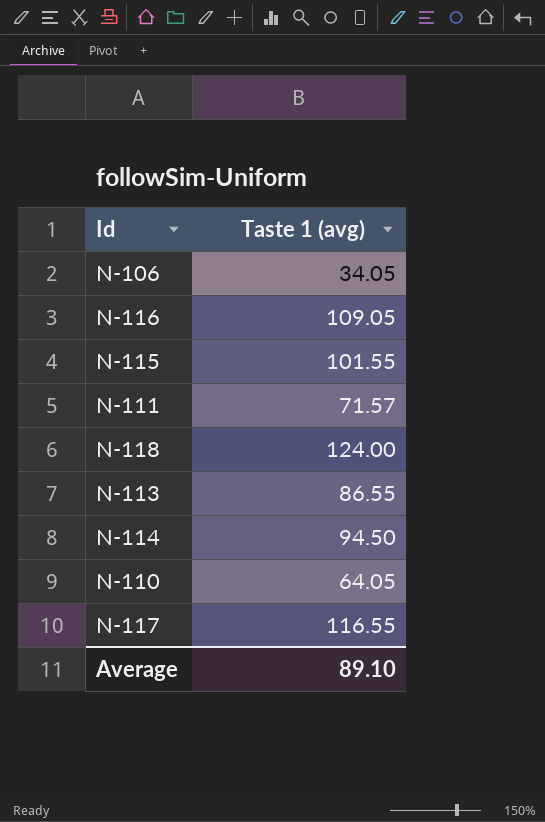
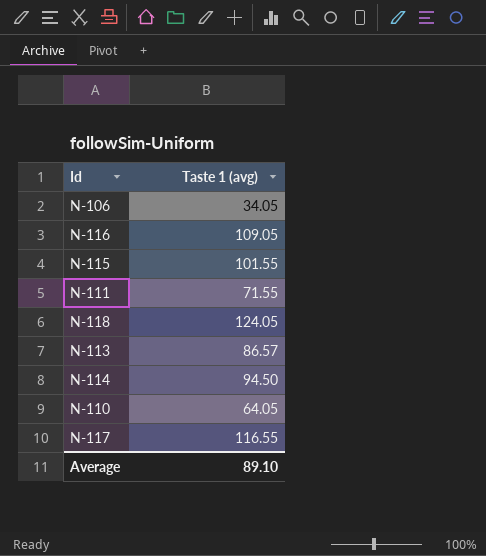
N-111 | Taste 1 (avg): 71.57 -> 71.55
N-118 | Taste 1 (avg): 124.00 -> 124.05
N-113 | Taste 1 (avg): 86.55 -> 86.57

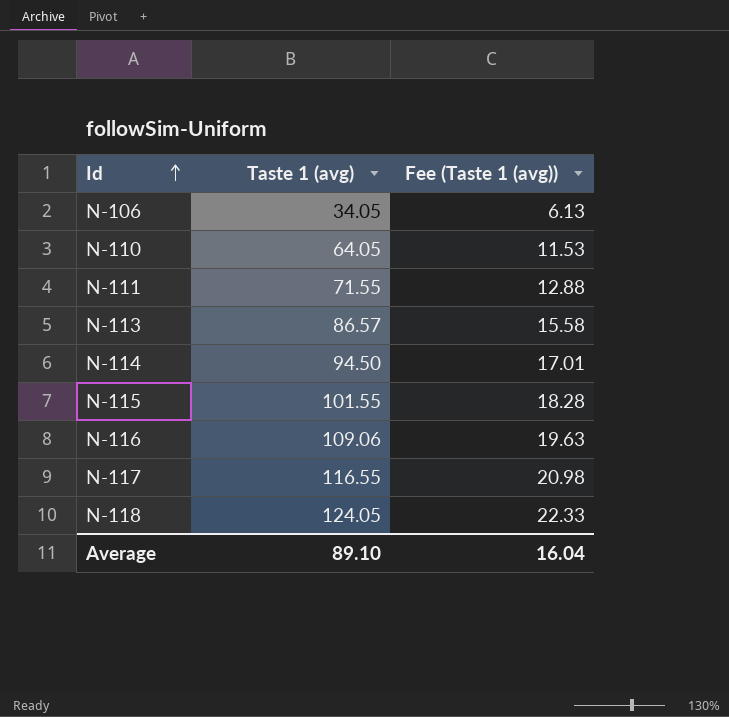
row order: none -> Id ascending
column Fee (Taste 1 (avg)) | formula: none -> [Taste 1 (avg)] * 0.18
N-116 | Taste 1 (avg): 109.05 -> 109.06

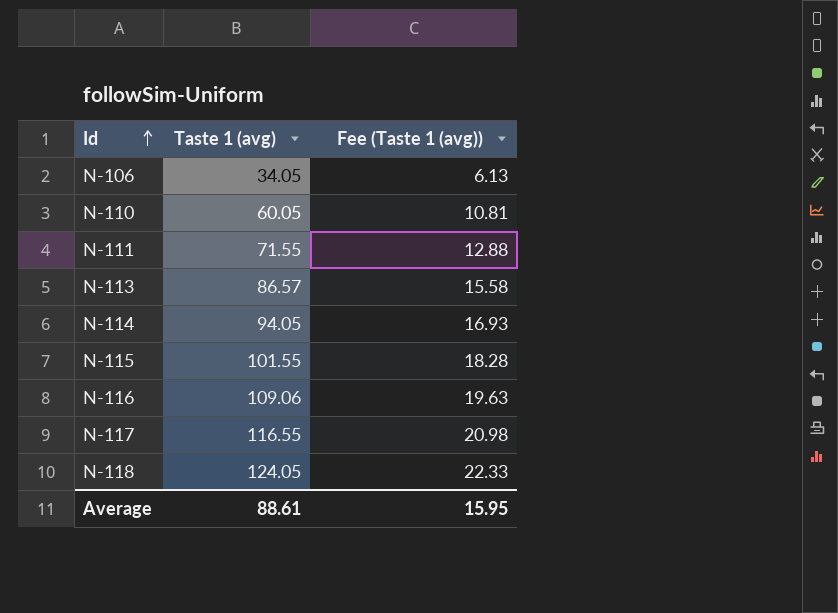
N-110 | Taste 1 (avg): 64.05 -> 60.05
N-110 | Fee (Taste 1 (avg)): 11.53 -> 10.81
N-114 | Taste 1 (avg): 94.50 -> 94.05
N-114 | Fee (Taste 1 (avg)): 17.01 -> 16.93
Average | Taste 1 (avg): 89.10 -> 88.61
Average | Fee (Taste 1 (avg)): 16.04 -> 15.95

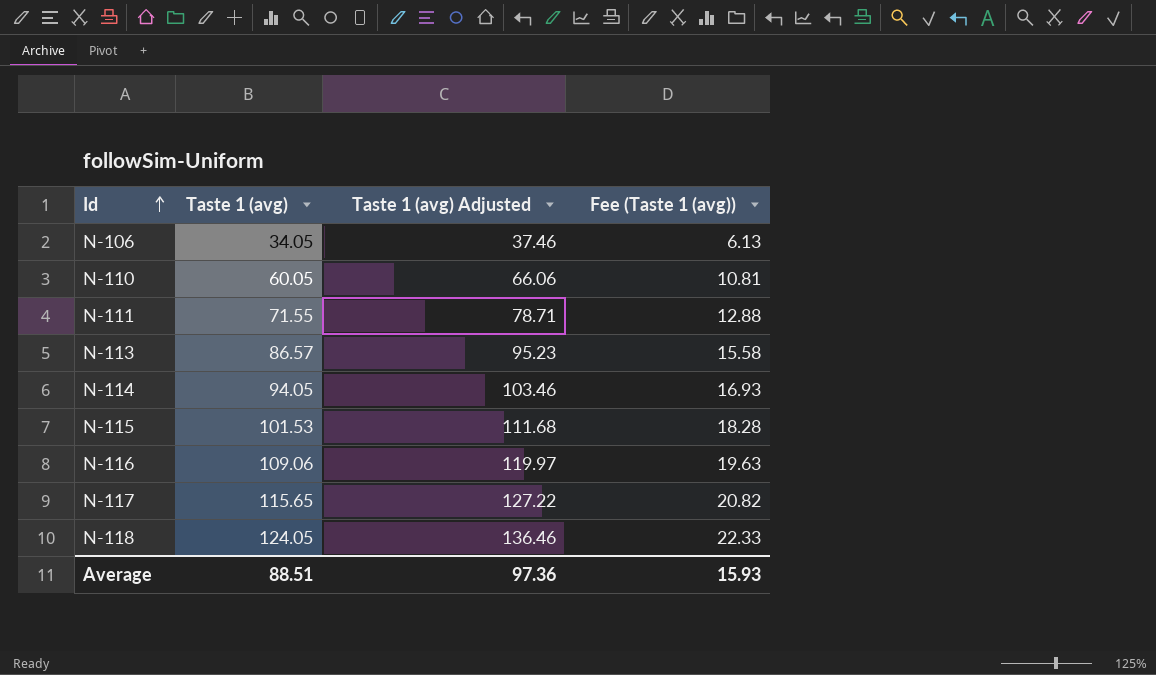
column Taste 1 (avg) Adjusted | formula: none -> [Taste 1 (avg)] * 1.1
N-115 | Taste 1 (avg): 101.55 -> 101.53
N-117 | Taste 1 (avg): 116.55 -> 115.65
N-117 | Fee (Taste 1 (avg)): 20.98 -> 20.82
Average | Taste 1 (avg): 88.61 -> 88.51
Average | Fee (Taste 1 (avg)): 15.95 -> 15.93

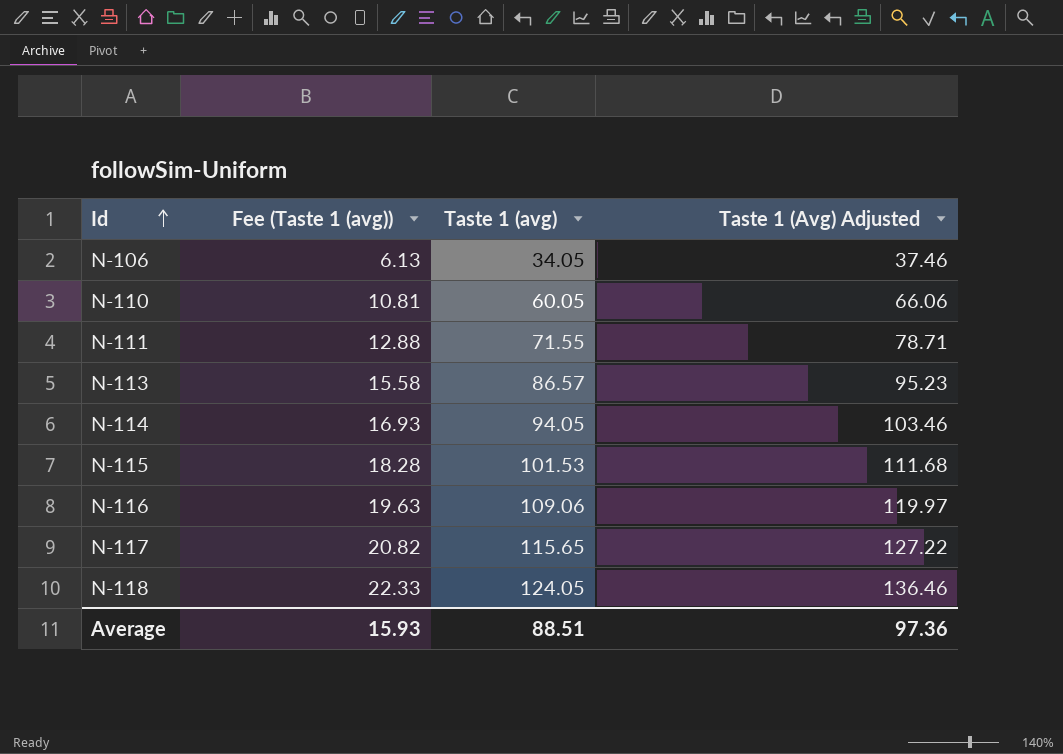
column Fee (Taste 1 (avg)) | position: 4 -> 2
column name: Taste 1 (avg) Adjusted -> Taste 1 (Avg) Adjusted

